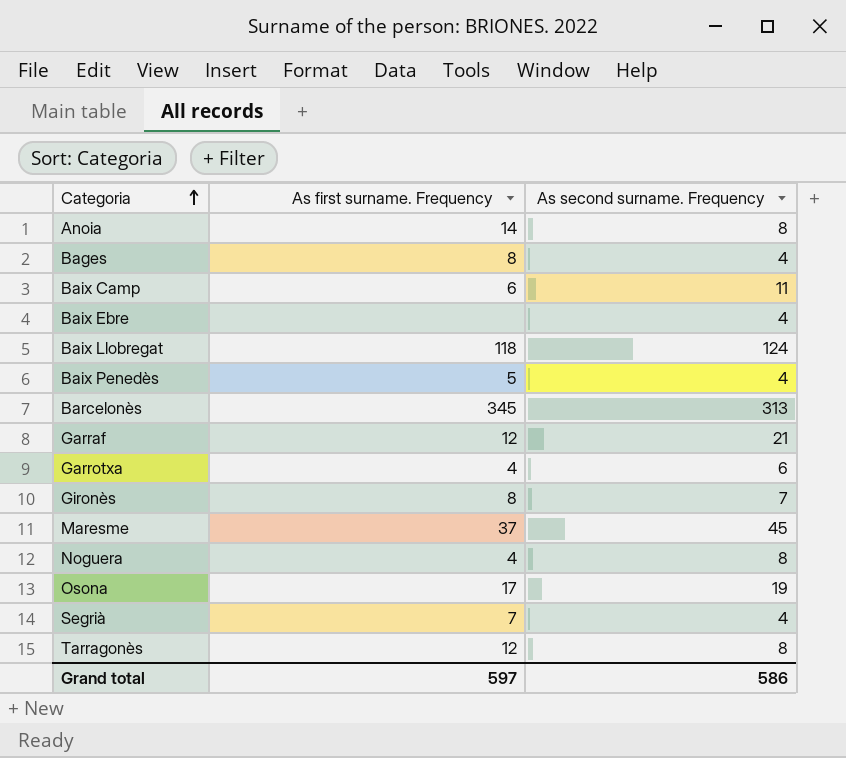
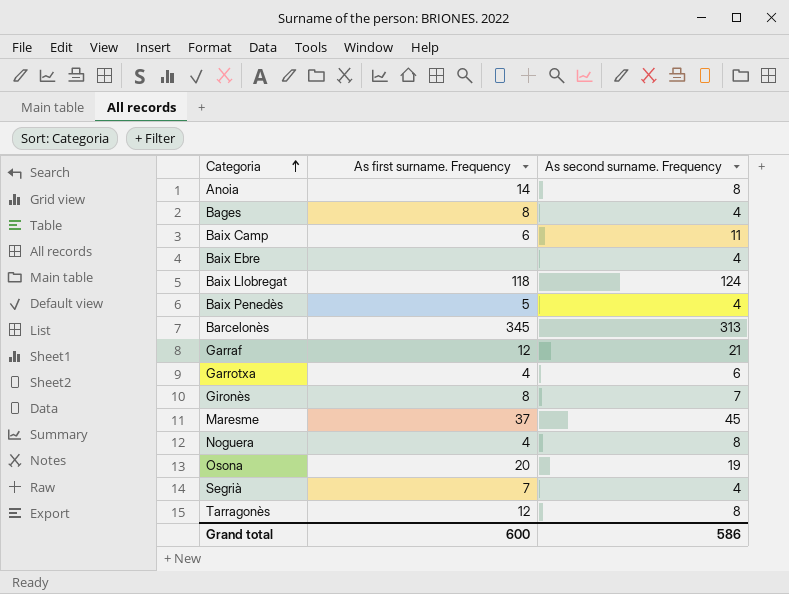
Osona | As first surname. Frequency: 17 -> 20
Grand total | As first surname. Frequency: 597 -> 600

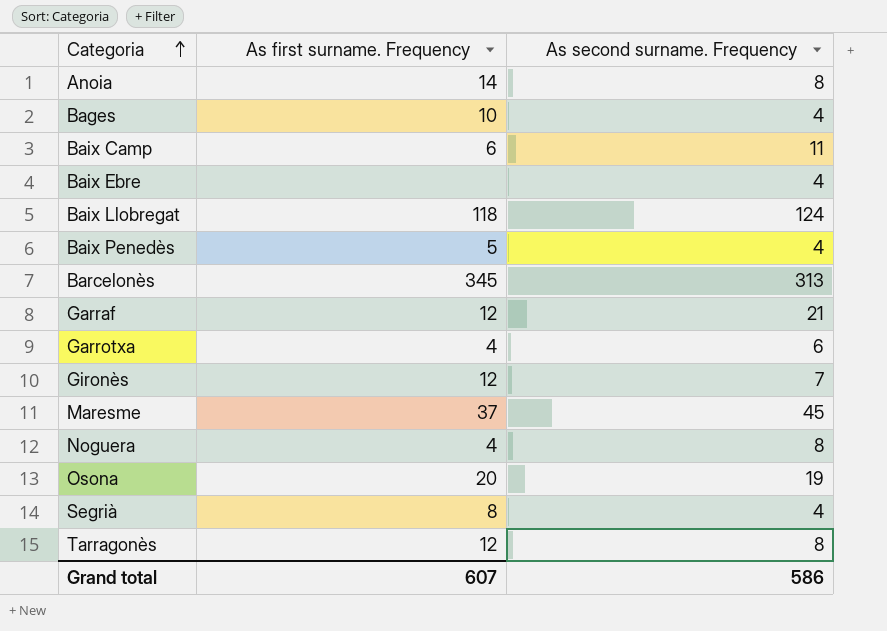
Bages | As first surname. Frequency: 8 -> 10
Gironès | As first surname. Frequency: 8 -> 12
Segrià | As first surname. Frequency: 7 -> 8
Grand total | As first surname. Frequency: 600 -> 607

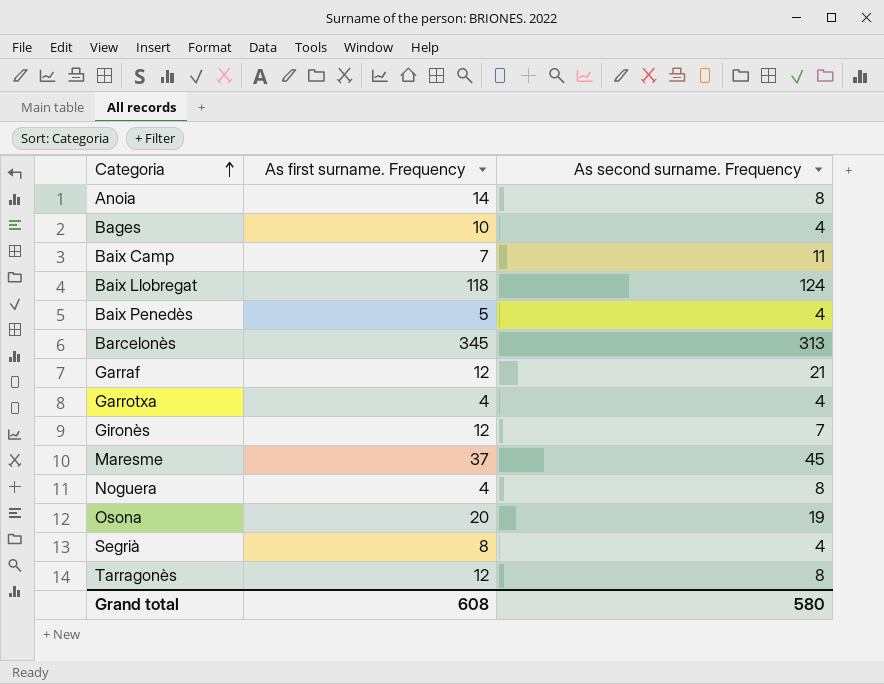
row Baix Ebre: none | 4 -> none
Baix Camp | As first surname. Frequency: 6 -> 7
Garrotxa | As second surname. Frequency: 6 -> 4
Grand total | As first surname. Frequency: 607 -> 608
Grand total | As second surname. Frequency: 586 -> 580

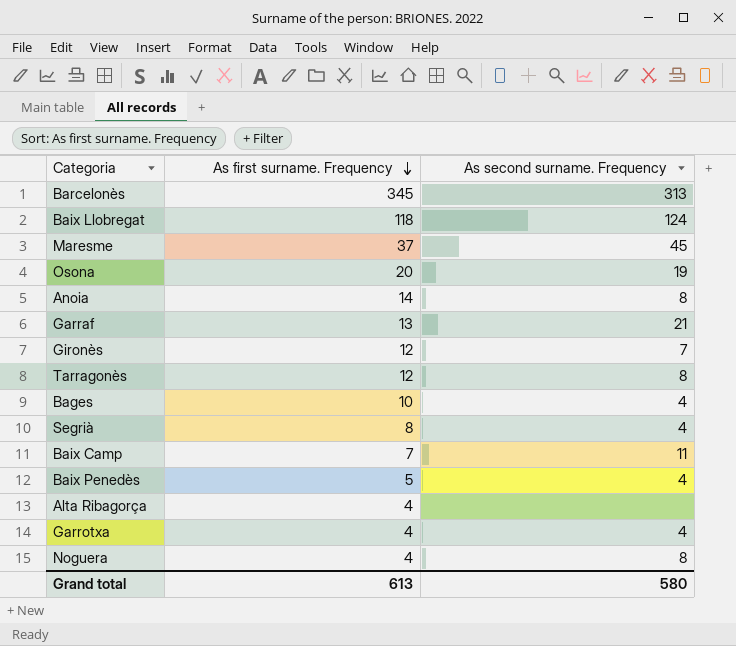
row order: Categoria ascending -> As first surname. Frequency descending
Garraf | As first surname. Frequency: 12 -> 13
row Alta Ribagorça: none -> 4 | none
Grand total | As first surname. Frequency: 608 -> 613

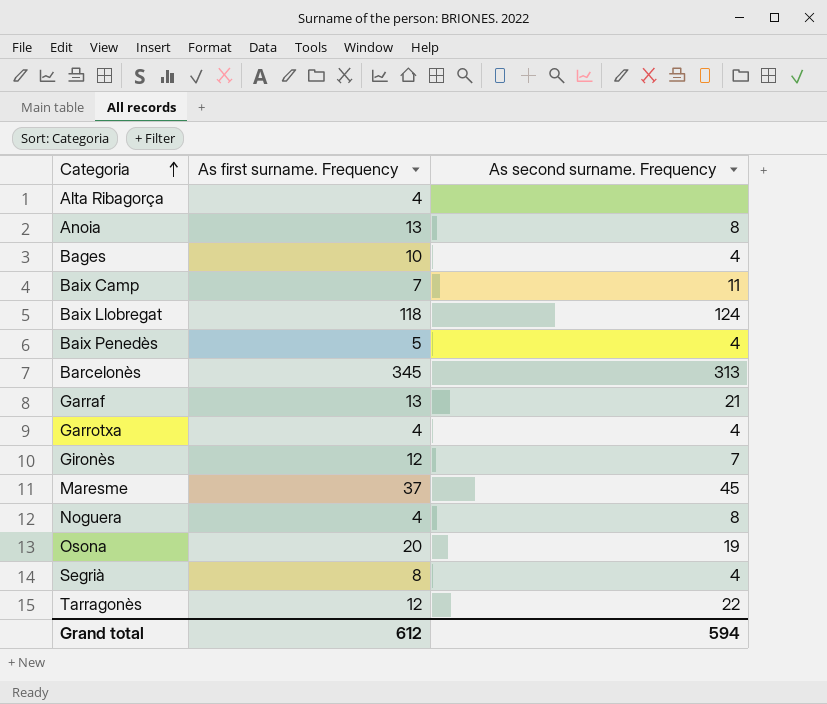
row order: As first surname. Frequency descending -> Categoria ascending
Anoia | As first surname. Frequency: 14 -> 13
Tarragonès | As second surname. Frequency: 8 -> 22
Grand total | As first surname. Frequency: 613 -> 612
Grand total | As second surname. Frequency: 580 -> 594

